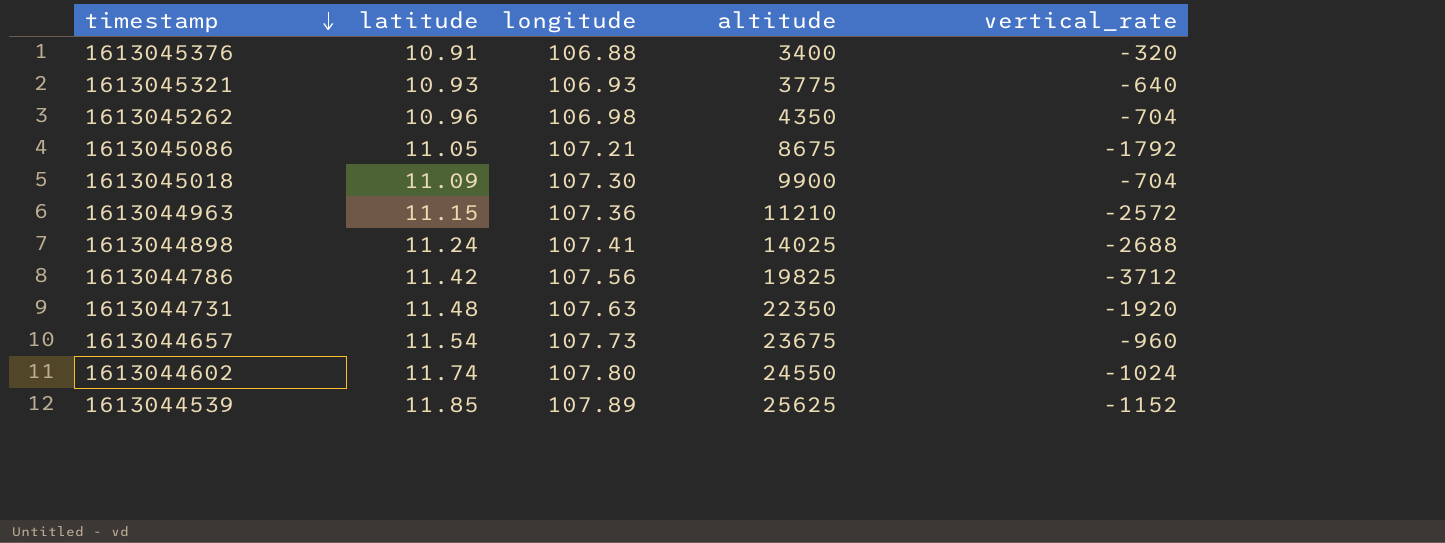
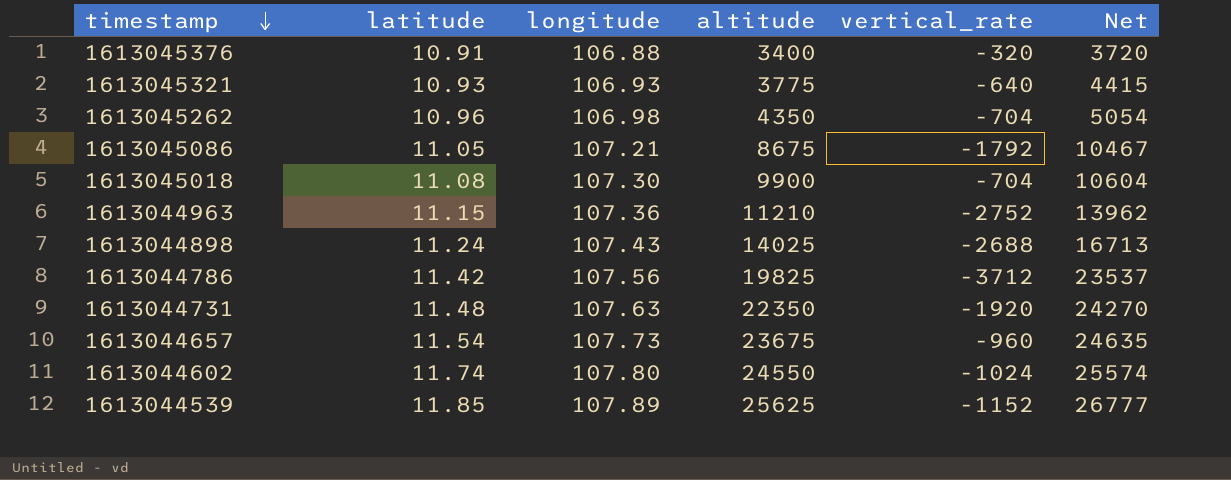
column Net | formula: none -> [altitude] - [vertical_rate]
1613045018 | latitude: 11.09 -> 11.08
1613044963 | vertical_rate: -2572 -> -2752
1613044898 | longitude: 107.41 -> 107.43

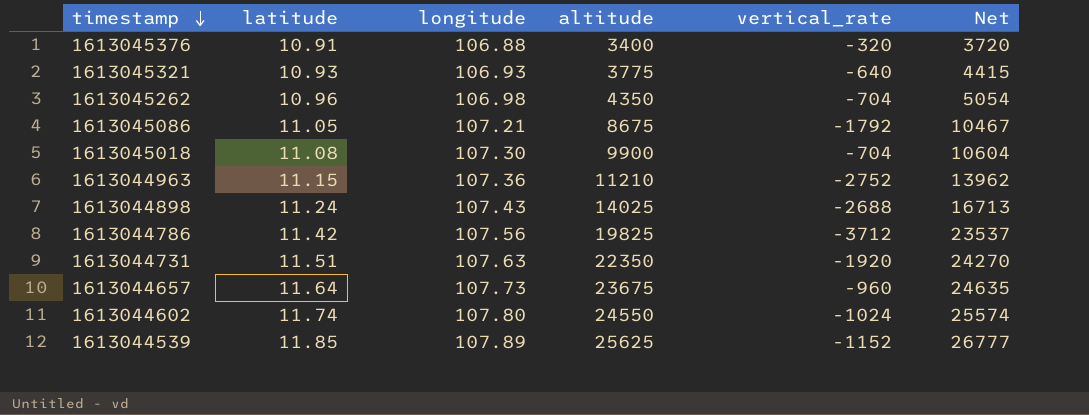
1613044731 | latitude: 11.48 -> 11.51
1613044657 | latitude: 11.54 -> 11.64

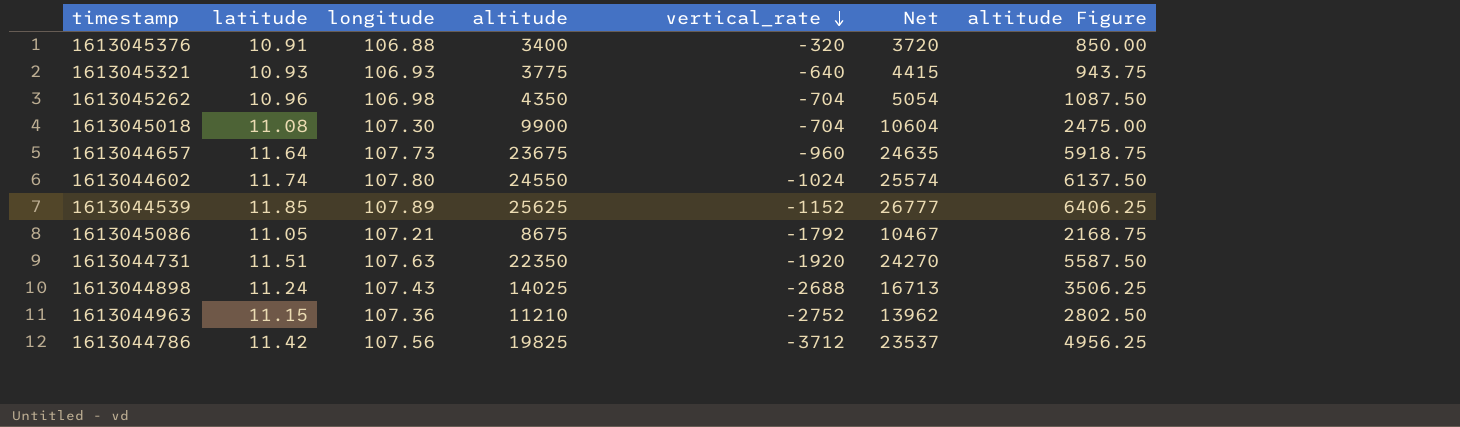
row order: timestamp descending -> vertical_rate descending
column altitude Figure | formula: none -> [altitude] * 0.25

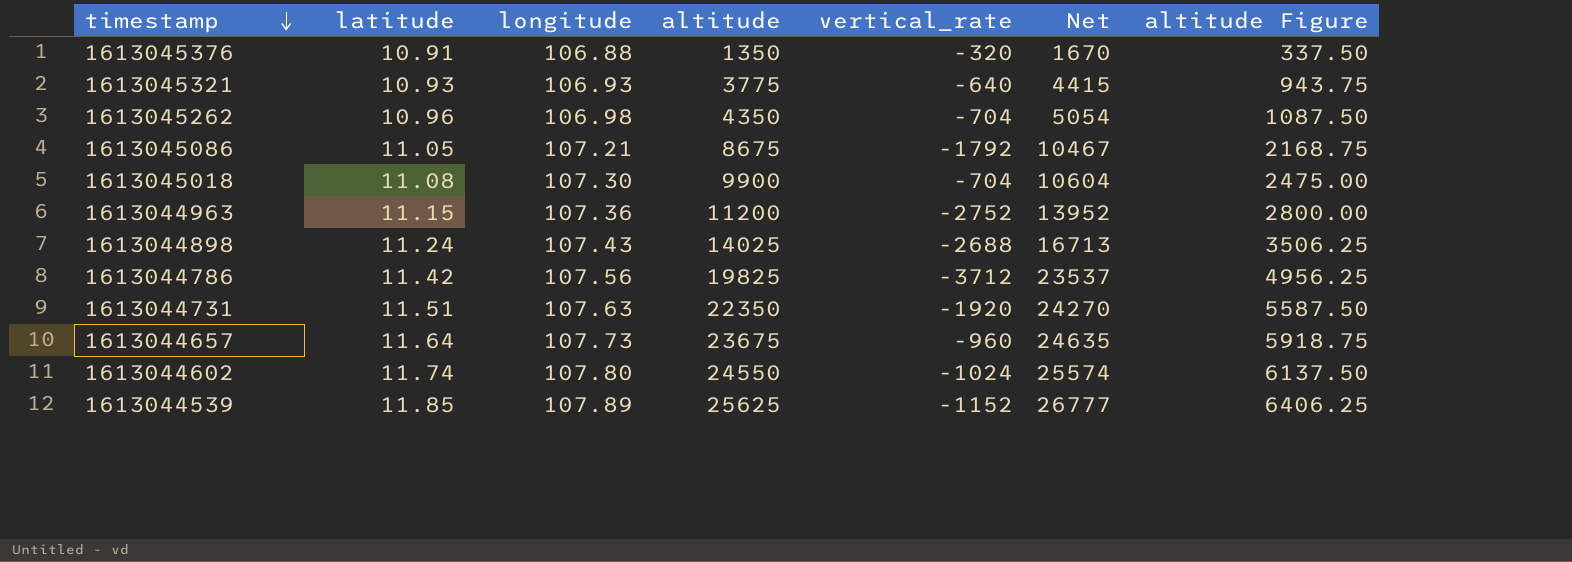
row order: vertical_rate descending -> timestamp descending
1613045376 | altitude: 3400 -> 1350
1613045376 | Net: 3720 -> 1670
1613045376 | altitude Figure: 850.00 -> 337.50
1613044963 | altitude: 11210 -> 11200
1613044963 | Net: 13962 -> 13952
1613044963 | altitude Figure: 2802.50 -> 2800.00

